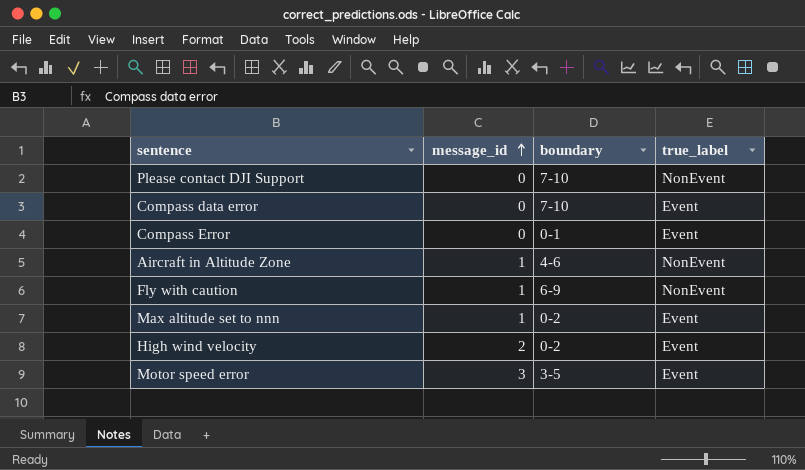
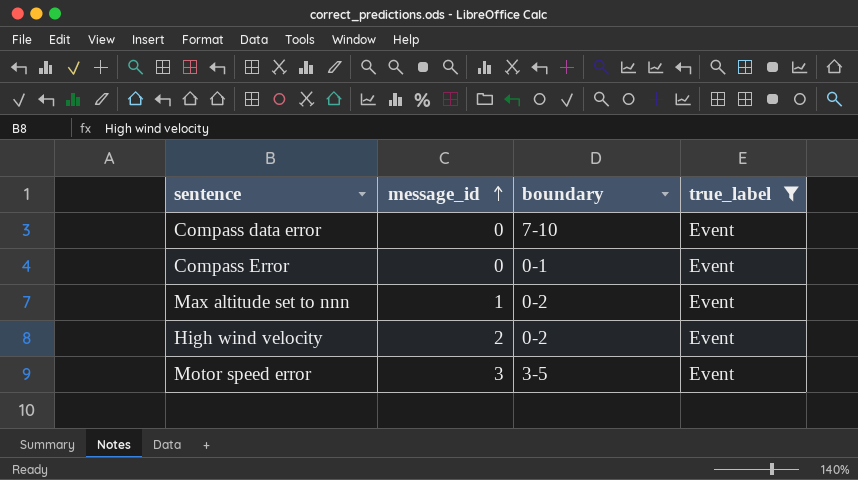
filter: none -> true_label = Event

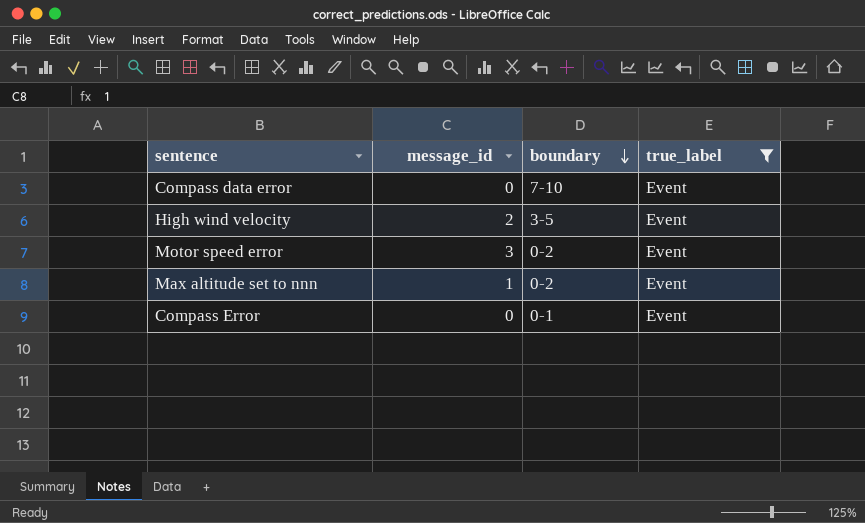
row order: message_id ascending -> boundary descending
High wind velocity | boundary: 0-2 -> 3-5
Motor speed error | boundary: 3-5 -> 0-2

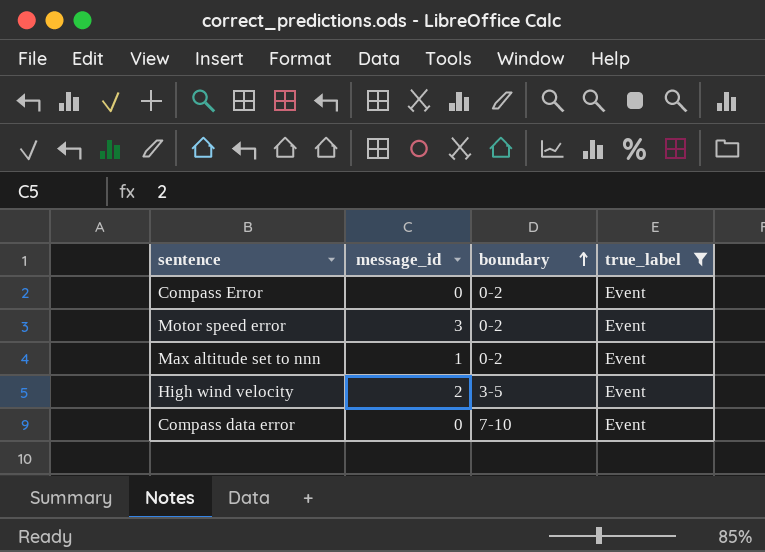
row order: boundary descending -> boundary ascending
Compass Error | boundary: 0-1 -> 0-2

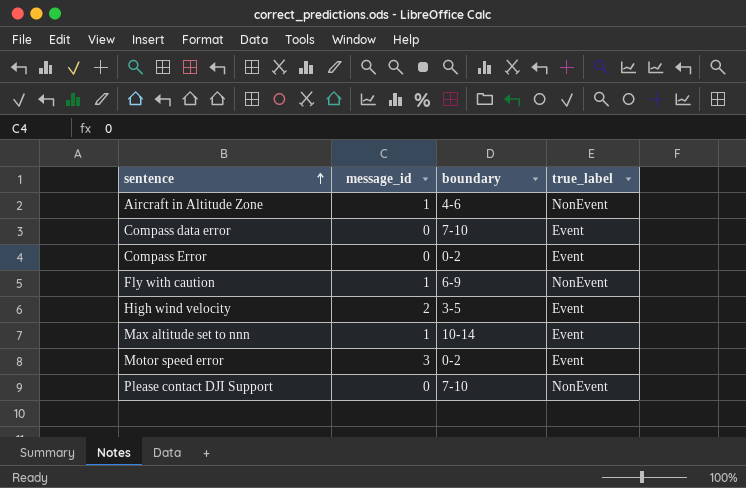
filter: true_label = Event -> none
row order: boundary ascending -> sentence ascending
Max altitude set to nnn | boundary: 0-2 -> 10-14

